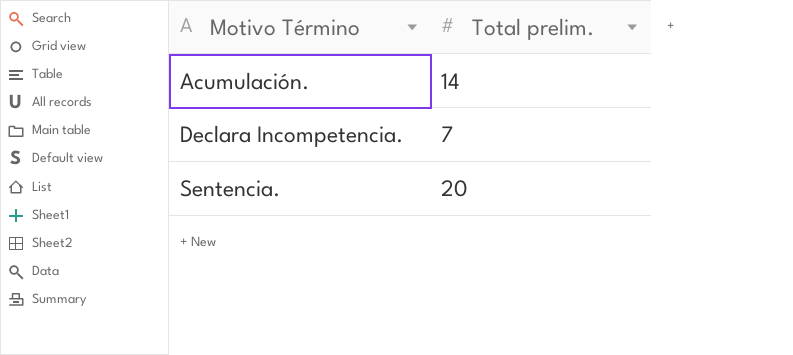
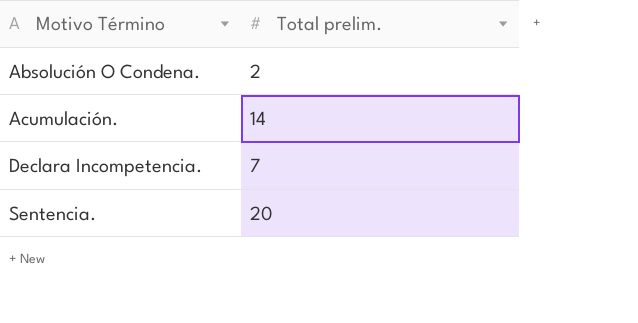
row Absolución O Condena.: none -> 2

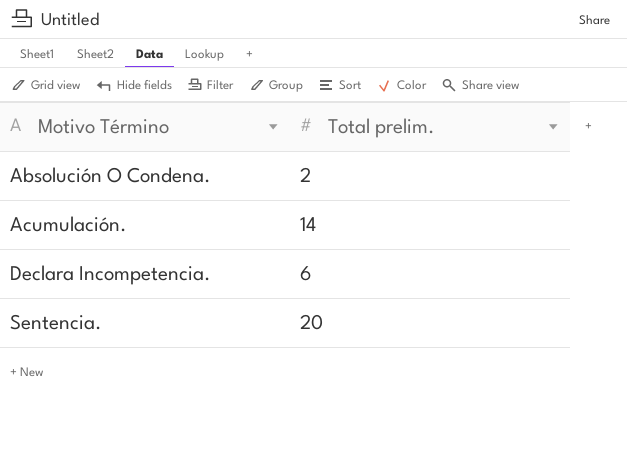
Declara Incompetencia. | Total prelim.: 7 -> 6

